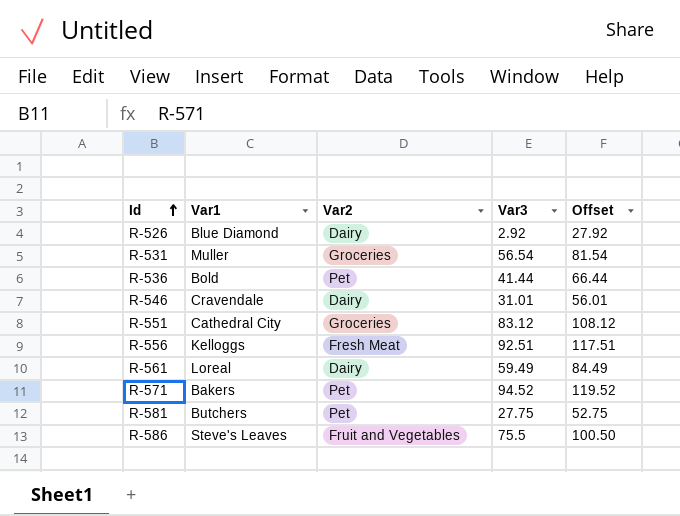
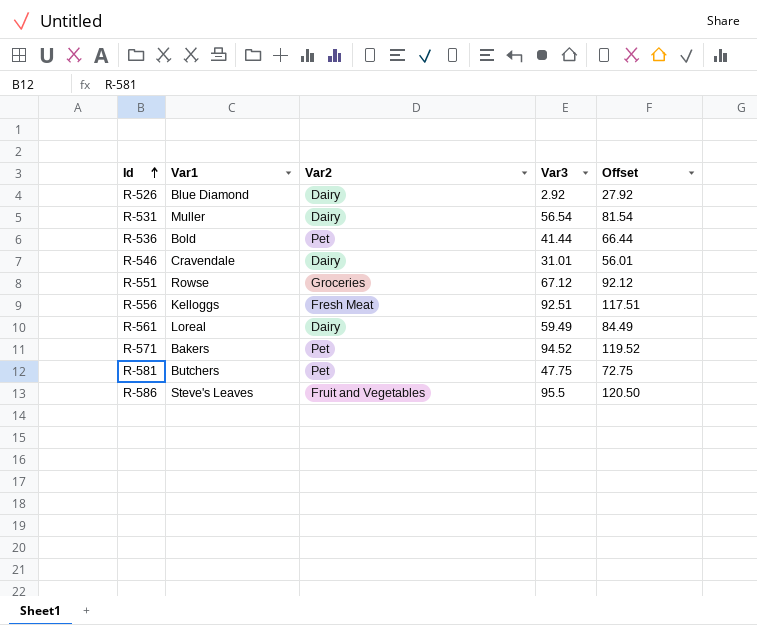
R-531 | Var2: Groceries -> Dairy
R-551 | Var1: Cathedral City -> Rowse
R-551 | Var3: 83.12 -> 67.12
R-551 | Offset: 108.12 -> 92.12
R-581 | Var3: 27.75 -> 47.75
R-581 | Offset: 52.75 -> 72.75
R-586 | Var3: 75.5 -> 95.5
R-586 | Offset: 100.50 -> 120.50

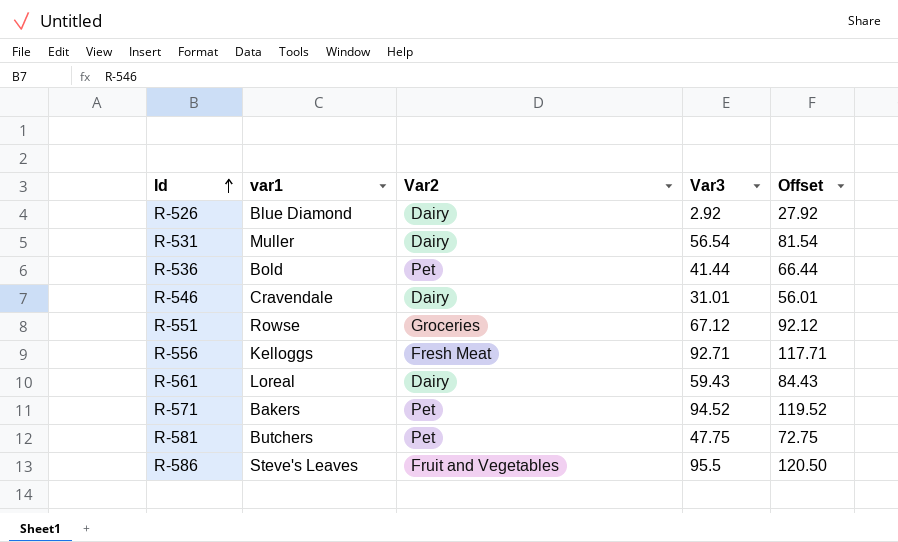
column name: Var1 -> var1
R-556 | Var3: 92.51 -> 92.71
R-556 | Offset: 117.51 -> 117.71
R-561 | Var3: 59.49 -> 59.43
R-561 | Offset: 84.49 -> 84.43

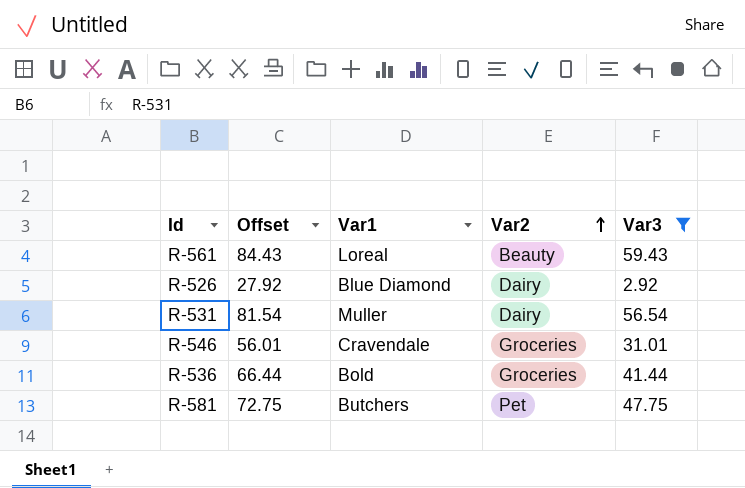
filter: none -> Var3 <= 59.43
row order: Id ascending -> Var2 ascending
column Offset | position: 5 -> 2
column name: var1 -> Var1
R-561 | Var2: Dairy -> Beauty
R-546 | Var2: Dairy -> Groceries
R-536 | Var2: Pet -> Groceries

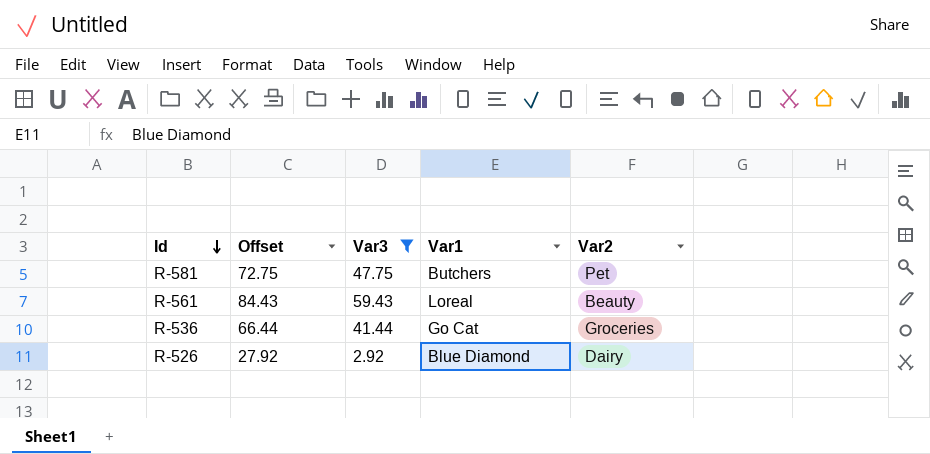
row order: Var2 ascending -> Id descending
column Var3 | position: 5 -> 3
row R-531: 81.54 | Muller | Dairy | 56.54 -> none
row R-546: 56.01 | Cravendale | Groceries | 31.01 -> none
R-536 | Var1: Bold -> Go Cat

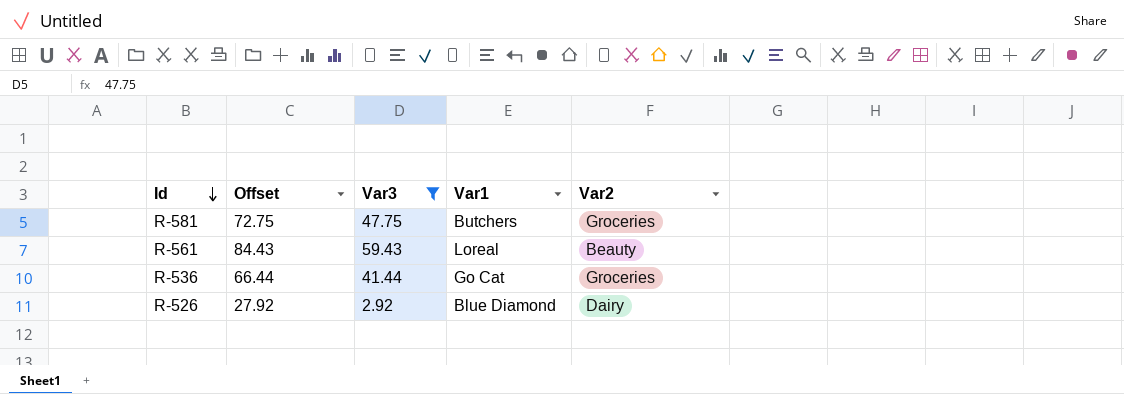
R-581 | Var2: Pet -> Groceries

